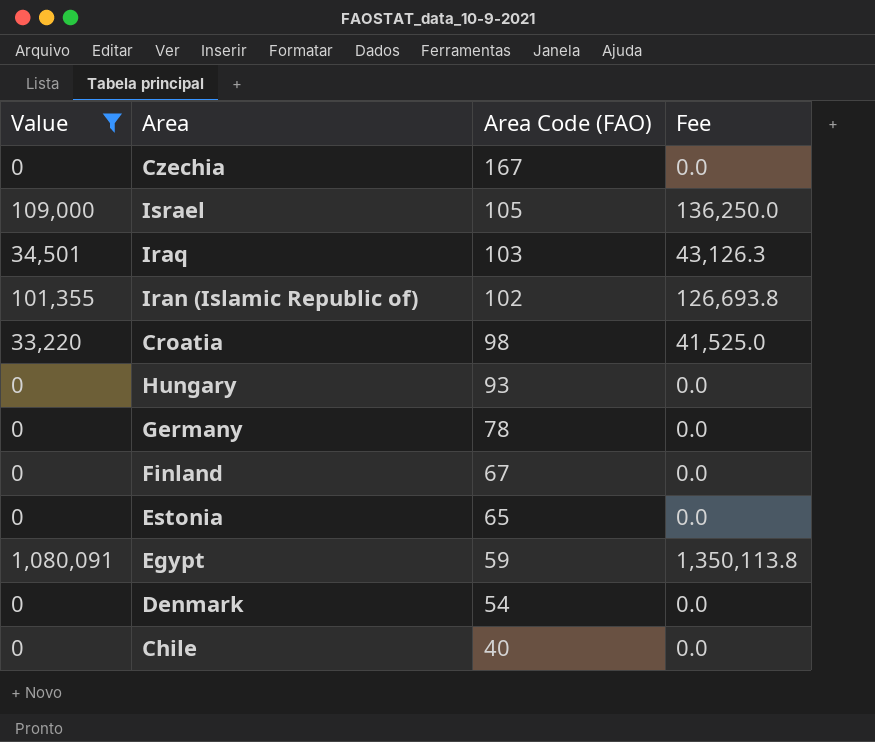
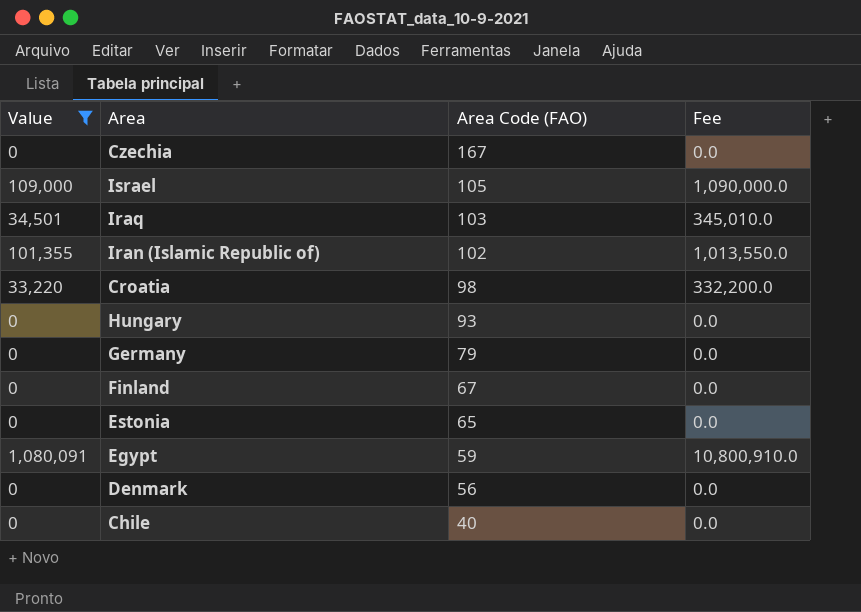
column Fee | formula: [Value] * 1.25 -> [Value] * 10
Germany | Area Code (FAO): 78 -> 79
Denmark | Area Code (FAO): 54 -> 56

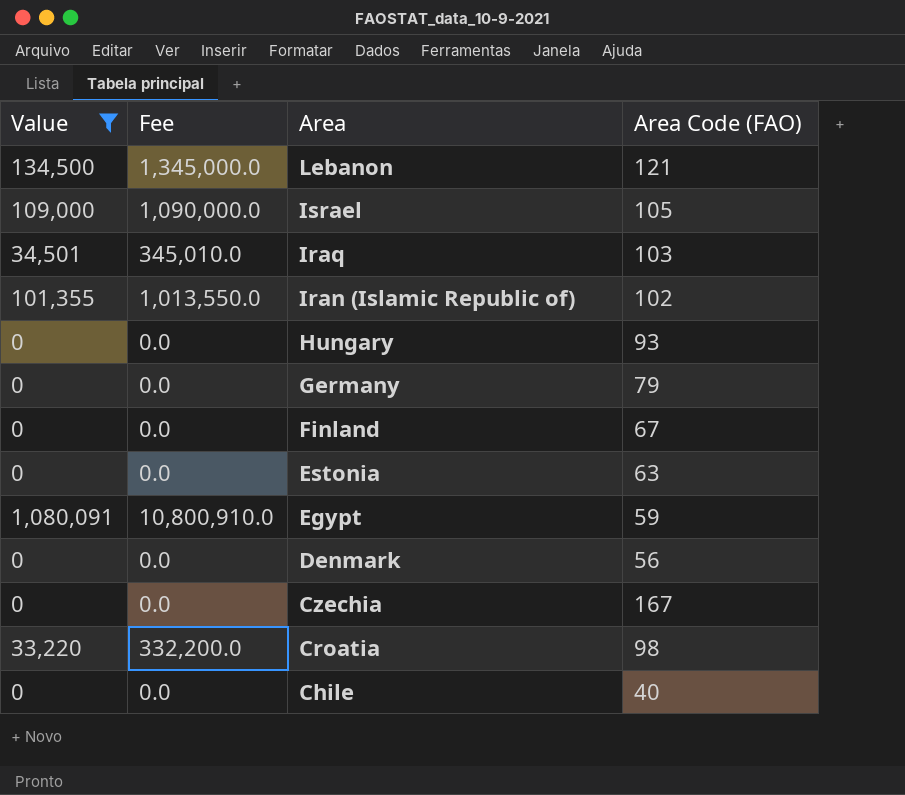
row order: Area Code (FAO) descending -> Area descending
column Fee | position: 4 -> 2
row Lebanon: none -> 134,500 | 1,345,000.0 | 121
Estonia | Area Code (FAO): 65 -> 63

